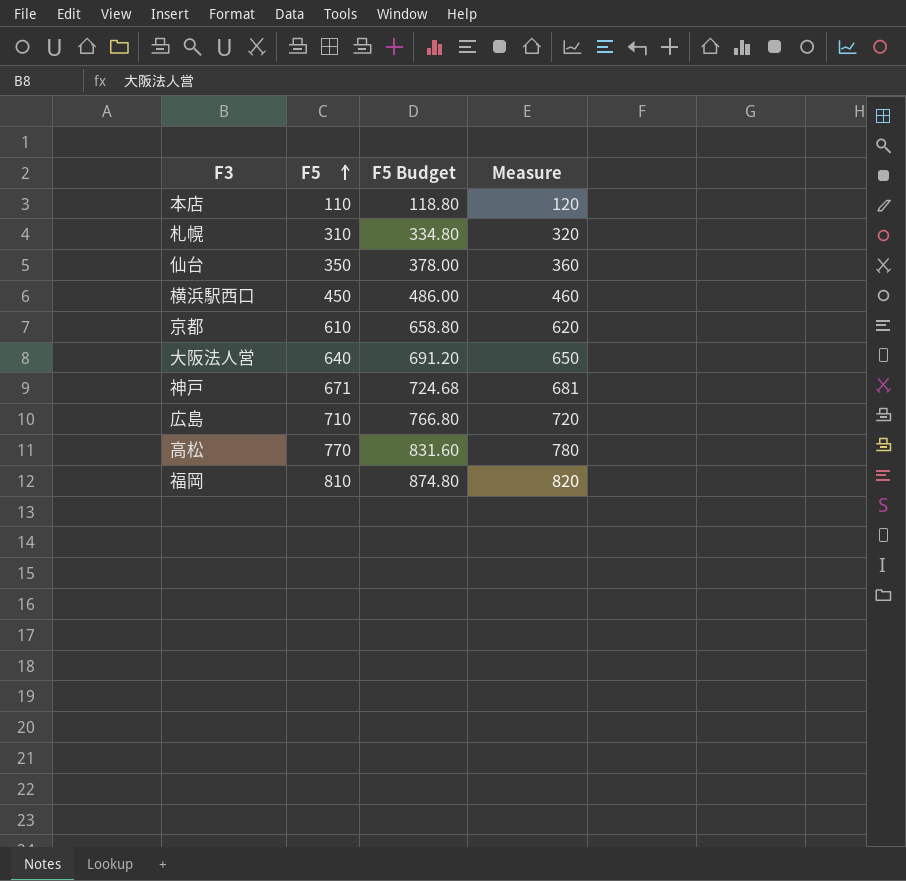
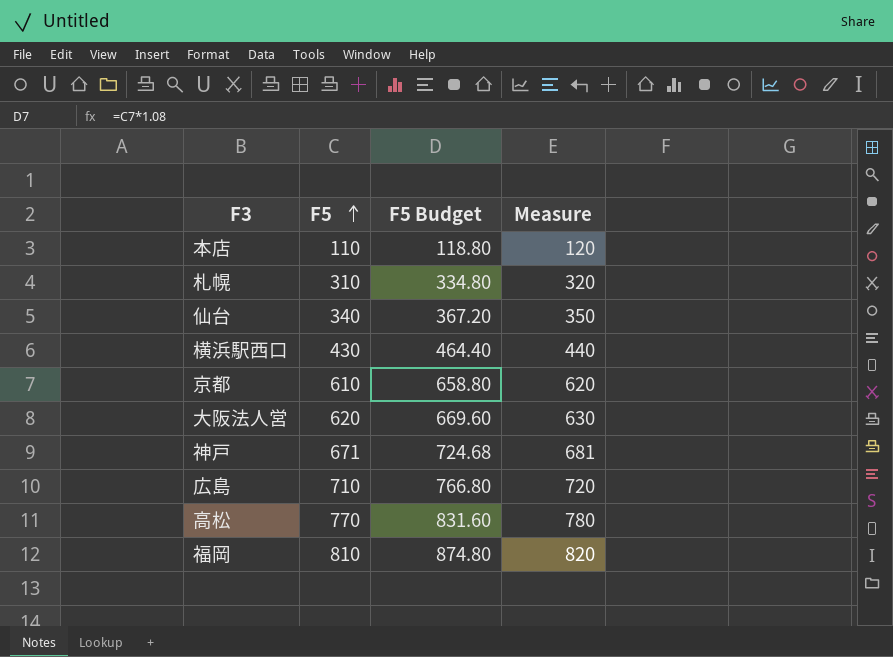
仙台 | F5: 350 -> 340
仙台 | F5 Budget: 378.00 -> 367.20
仙台 | Measure: 360 -> 350
横浜駅西口 | F5: 450 -> 430
横浜駅西口 | F5 Budget: 486.00 -> 464.40
横浜駅西口 | Measure: 460 -> 440
大阪法人営 | F5: 640 -> 620
大阪法人営 | F5 Budget: 691.20 -> 669.60
大阪法人営 | Measure: 650 -> 630

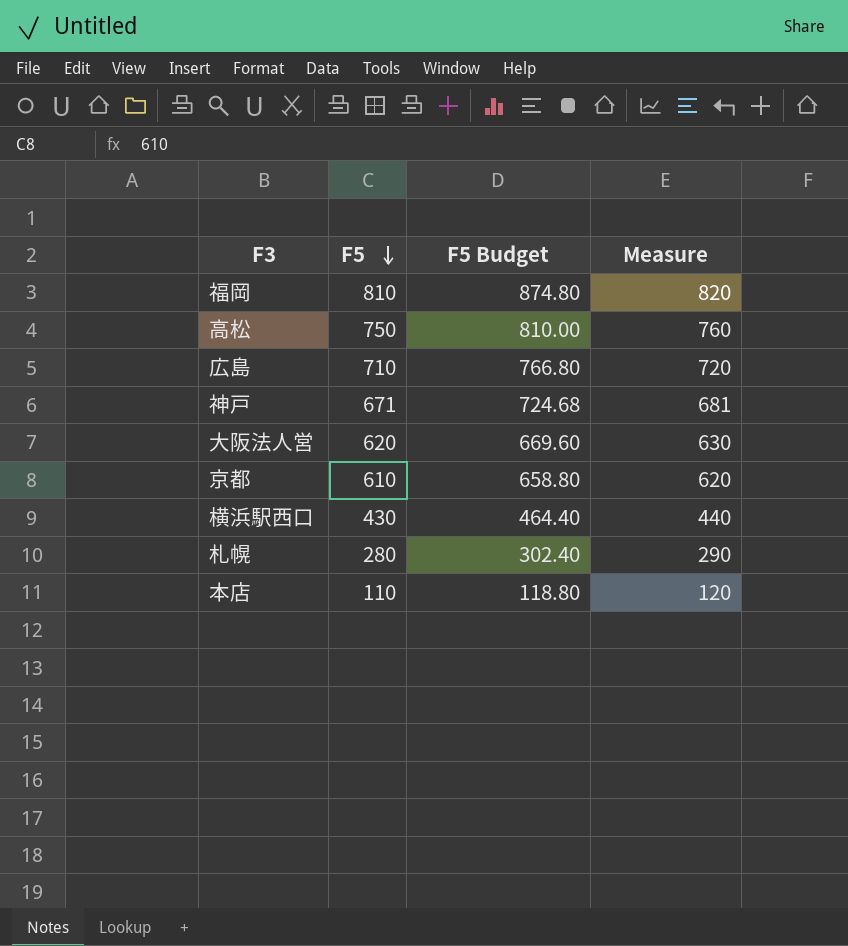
row order: F5 ascending -> F5 descending
row 仙台: 340 | 367.20 | 350 -> none
高松 | F5: 770 -> 750
高松 | F5 Budget: 831.60 -> 810.00
高松 | Measure: 780 -> 760
札幌 | F5: 310 -> 280
札幌 | F5 Budget: 334.80 -> 302.40
札幌 | Measure: 320 -> 290

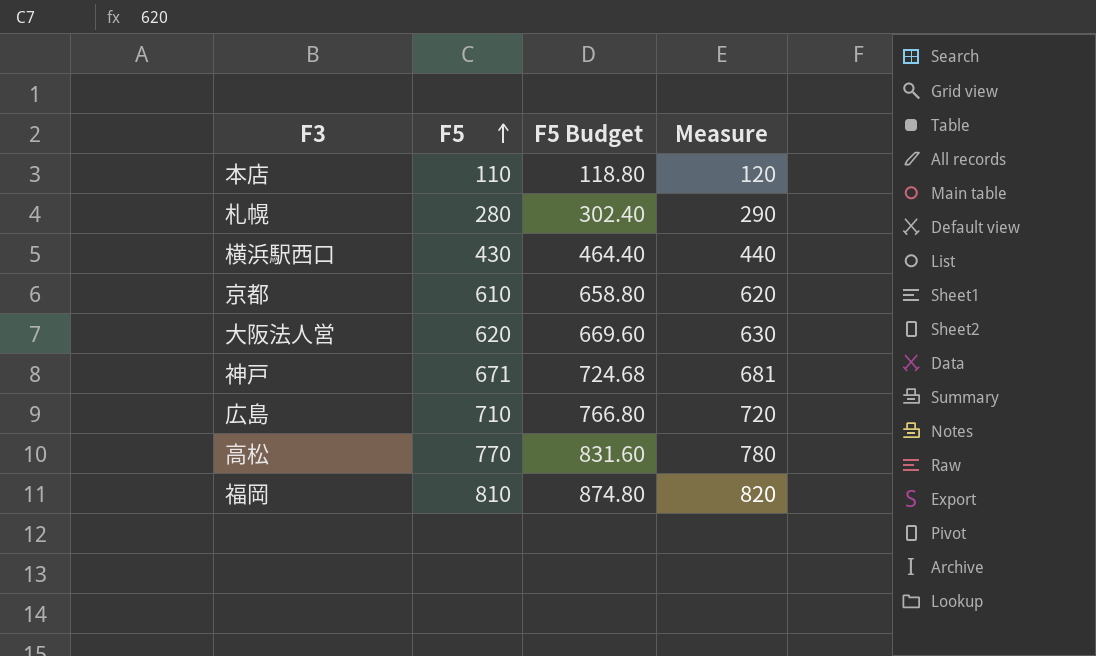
row order: F5 descending -> F5 ascending
高松 | F5: 750 -> 770
高松 | F5 Budget: 810.00 -> 831.60
高松 | Measure: 760 -> 780

